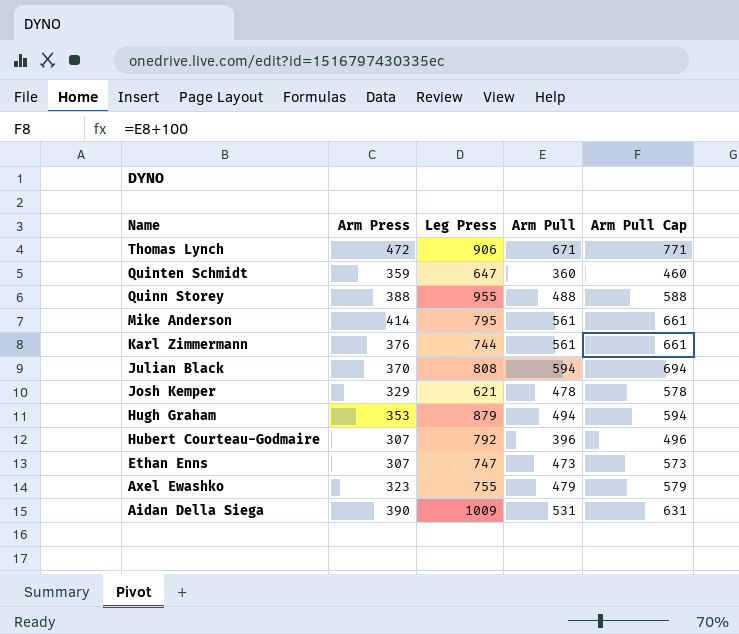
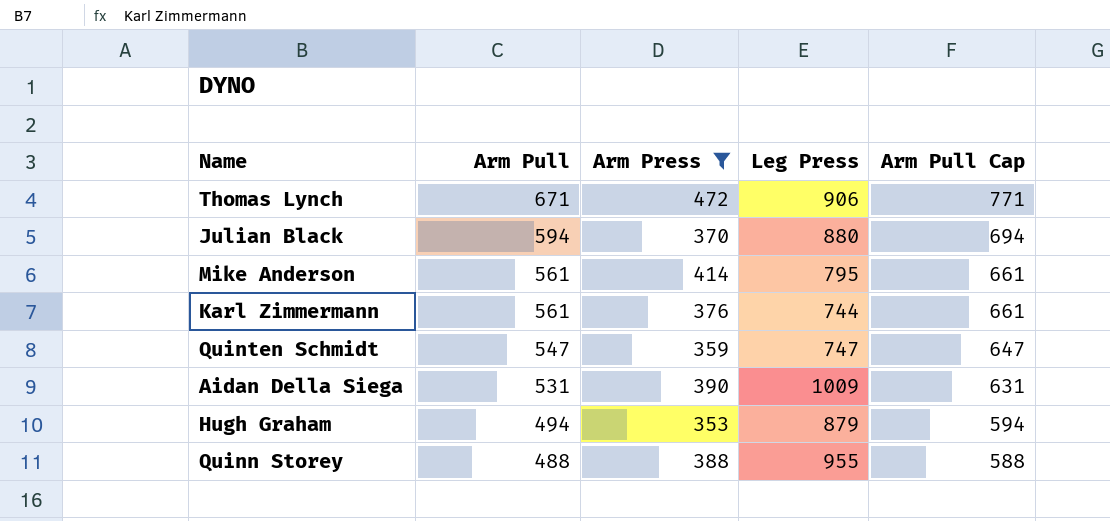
filter: none -> Arm Press >= 353
row order: Name descending -> Arm Pull descending
column Arm Pull | position: 4 -> 2
Julian Black | Leg Press: 808 -> 880
Quinten Schmidt | Arm Pull: 360 -> 547
Quinten Schmidt | Leg Press: 647 -> 747
Quinten Schmidt | Arm Pull Cap: 460 -> 647

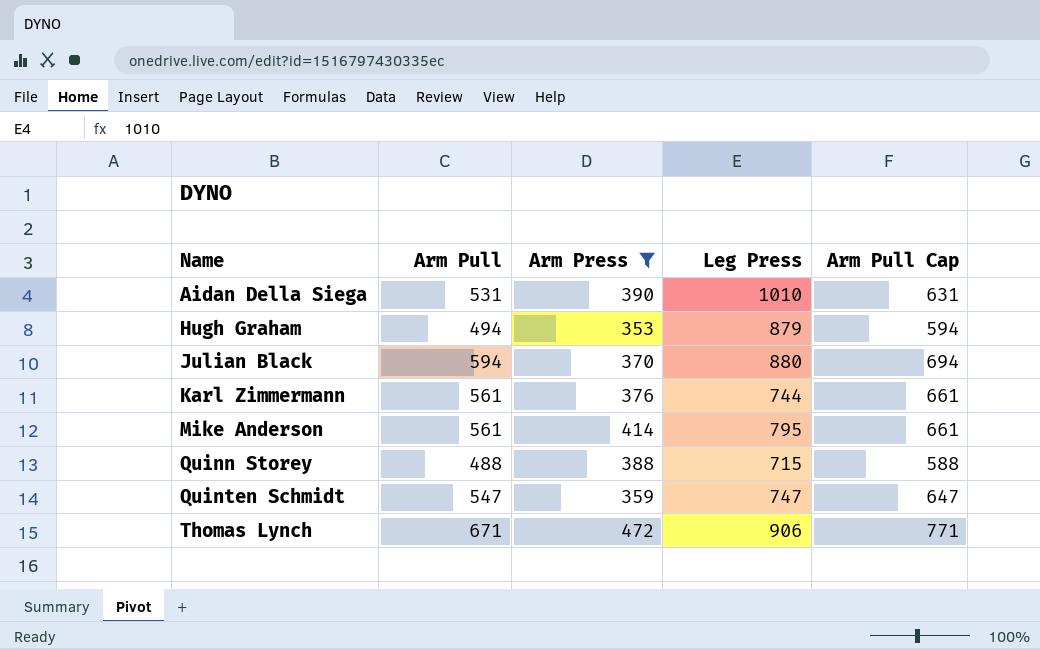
row order: Arm Pull descending -> Name ascending
Aidan Della Siega | Leg Press: 1009 -> 1010
Quinn Storey | Leg Press: 955 -> 715

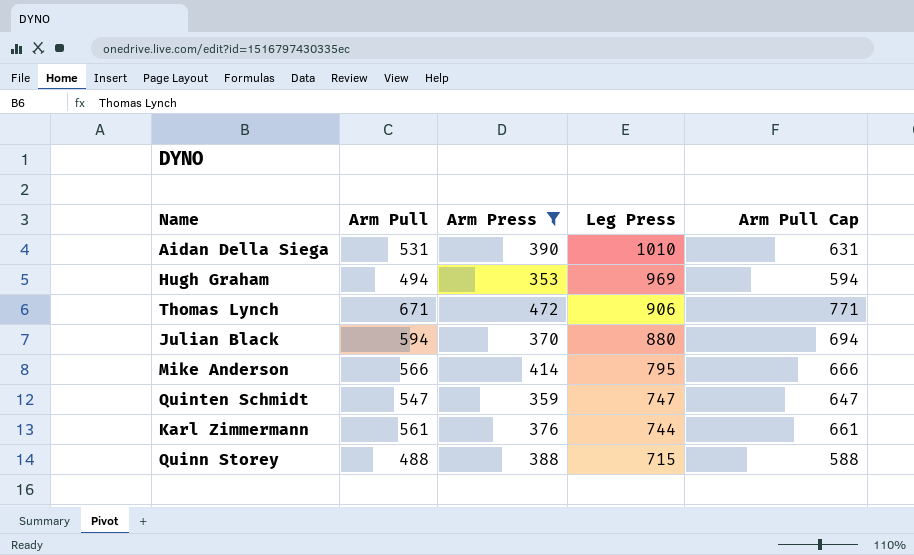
row order: Name ascending -> Leg Press descending
Hugh Graham | Leg Press: 879 -> 969
Mike Anderson | Arm Pull: 561 -> 566
Mike Anderson | Arm Pull Cap: 661 -> 666

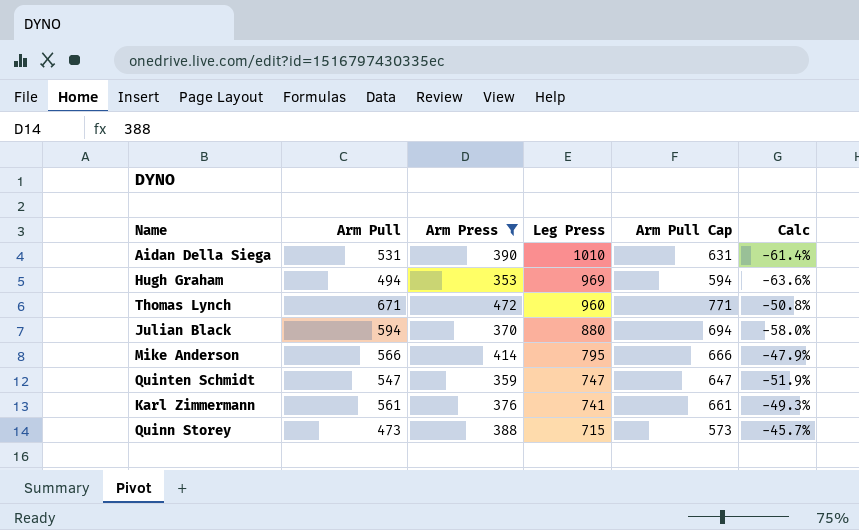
column Calc | formula: none -> ([Arm Press] - [Leg Press]) / [Leg Press]
Thomas Lynch | Leg Press: 906 -> 960
Karl Zimmermann | Leg Press: 744 -> 741
Quinn Storey | Arm Pull: 488 -> 473
Quinn Storey | Arm Pull Cap: 588 -> 573

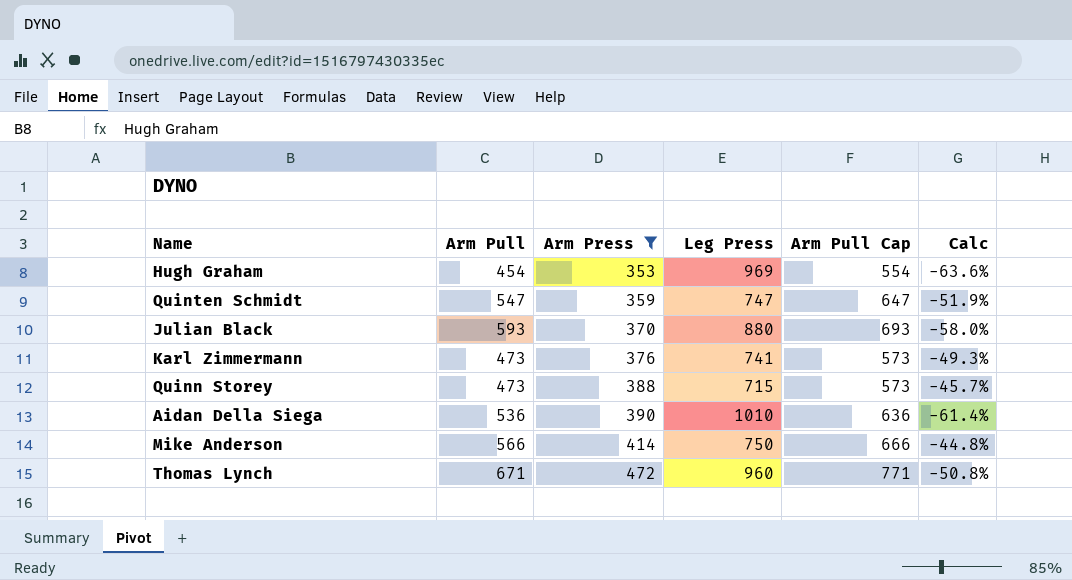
row order: Leg Press descending -> Arm Press ascending
Hugh Graham | Arm Pull: 494 -> 454
Hugh Graham | Arm Pull Cap: 594 -> 554
Julian Black | Arm Pull: 594 -> 593
Julian Black | Arm Pull Cap: 694 -> 693
Karl Zimmermann | Arm Pull: 561 -> 473
Karl Zimmermann | Arm Pull Cap: 661 -> 573
Aidan Della Siega | Arm Pull: 531 -> 536
Aidan Della Siega | Arm Pull Cap: 631 -> 636
Mike Anderson | Leg Press: 795 -> 750
Mike Anderson | Calc: -47.9% -> -44.8%

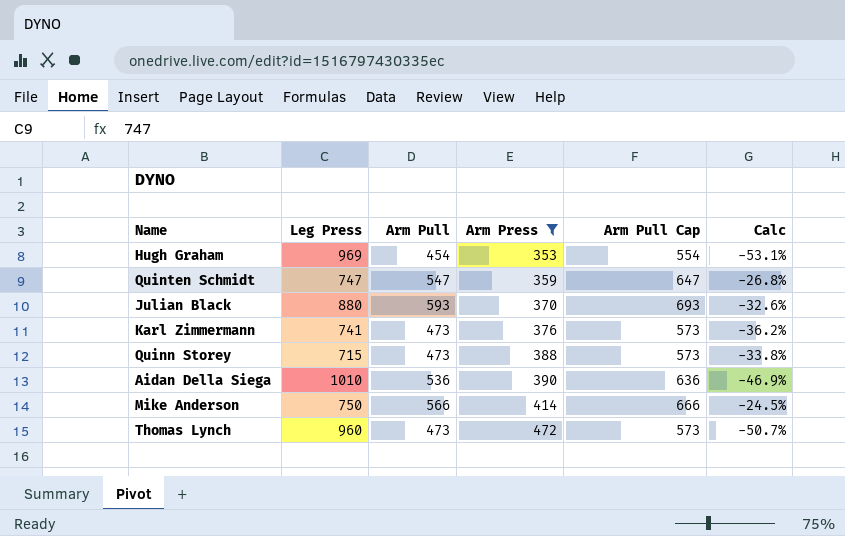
column Leg Press | position: 4 -> 2
column Calc | formula: ([Arm Press] - [Leg Press]) / [Leg Press] -> ([Arm Pull] - [Leg Press]) / [Leg Press]
Thomas Lynch | Arm Pull: 671 -> 473
Thomas Lynch | Arm Pull Cap: 771 -> 573

